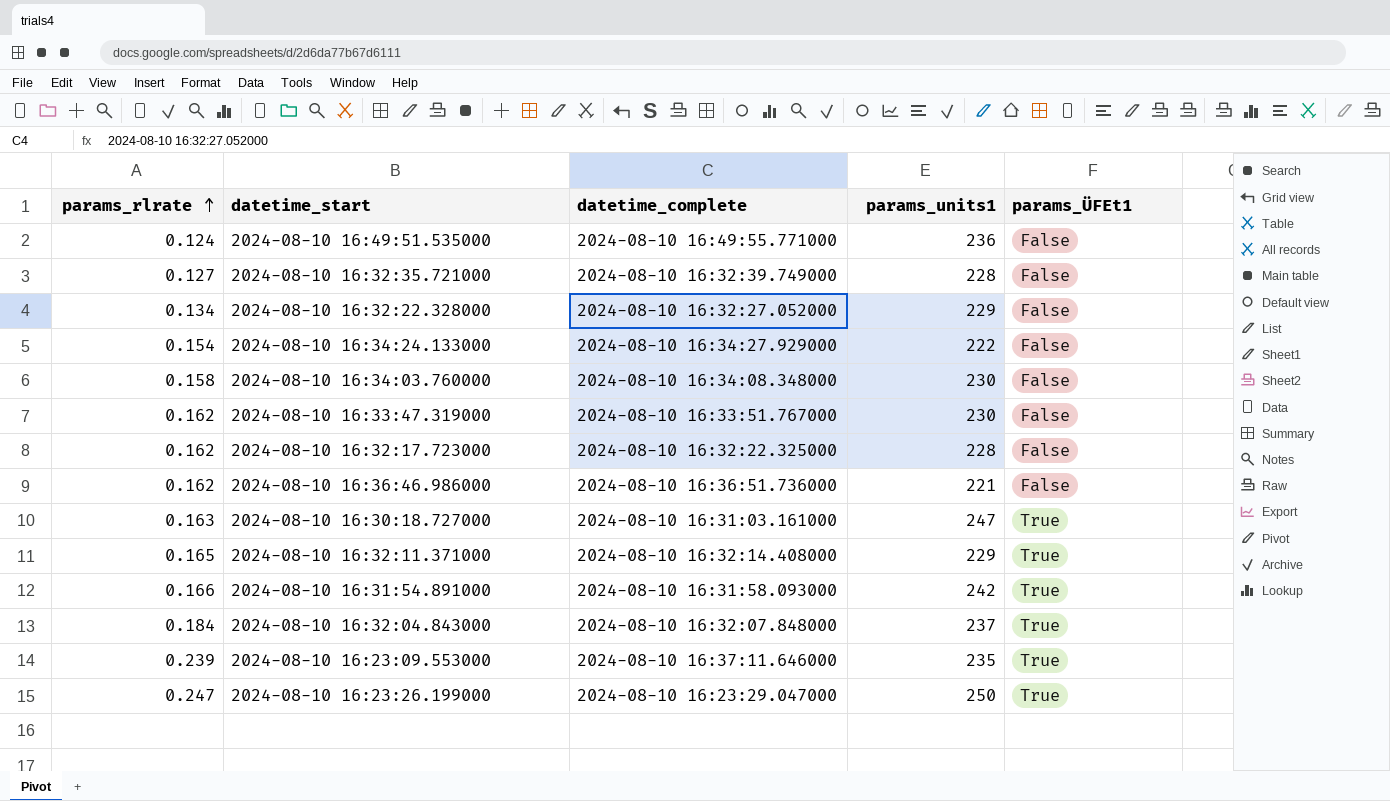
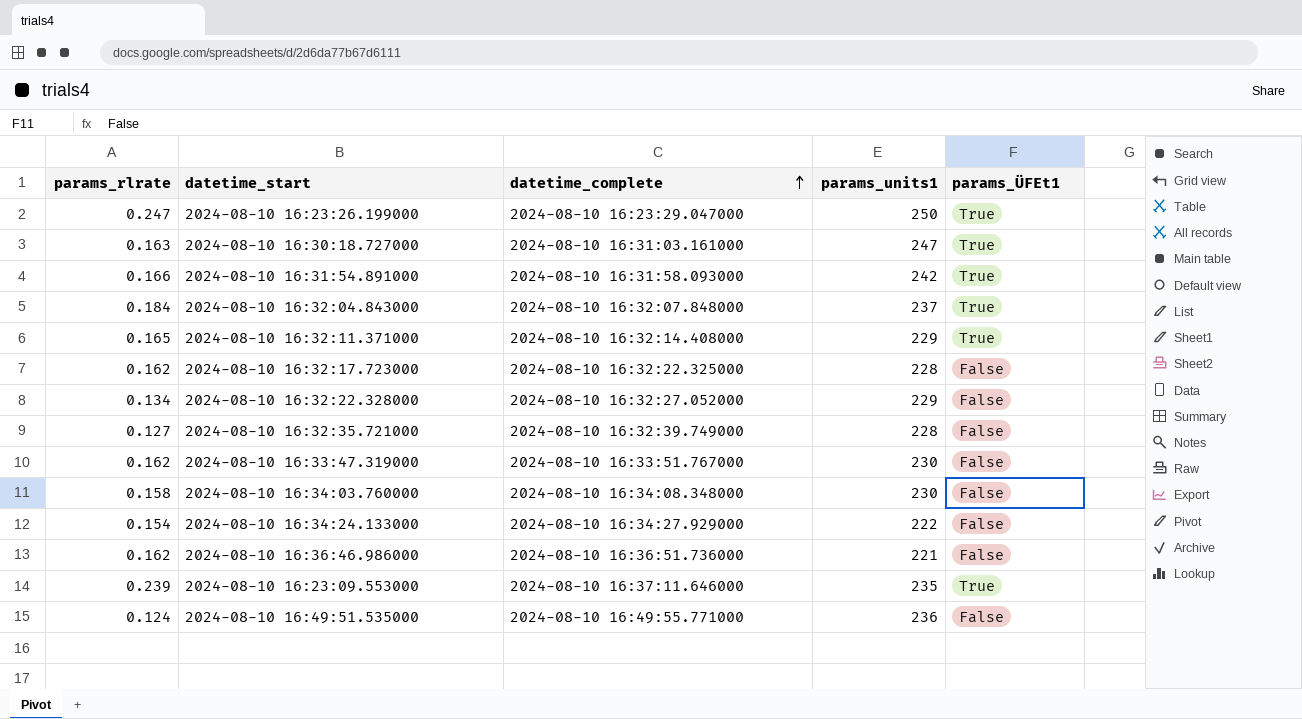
row order: params_rlrate ascending -> datetime_complete ascending

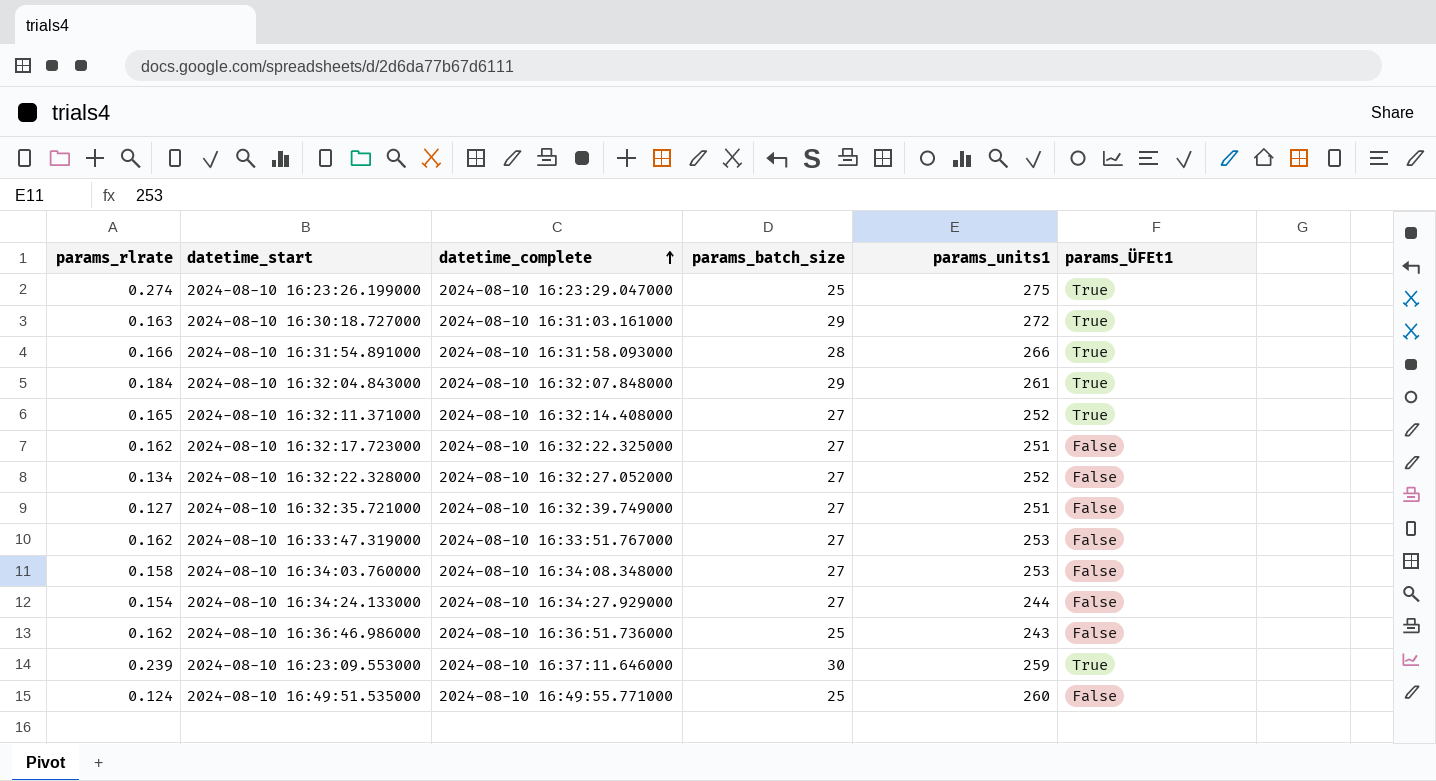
column params_batch_size | position: none -> 4
2024-08-10 16:23:26.199000 | params_rlrate: 0.247 -> 0.274
2024-08-10 16:23:26.199000 | params_units1: 250 -> 275
2024-08-10 16:30:18.727000 | params_units1: 247 -> 272
2024-08-10 16:31:54.891000 | params_units1: 242 -> 266
2024-08-10 16:32:04.843000 | params_units1: 237 -> 261
2024-08-10 16:32:11.371000 | params_units1: 229 -> 252
2024-08-10 16:32:17.723000 | params_units1: 228 -> 251
2024-08-10 16:32:22.328000 | params_units1: 229 -> 252
2024-08-10 16:32:35.721000 | params_units1: 228 -> 251
2024-08-10 16:33:47.319000 | params_units1: 230 -> 253
2024-08-10 16:34:03.760000 | params_units1: 230 -> 253
2024-08-10 16:34:24.133000 | params_units1: 222 -> 244
2024-08-10 16:36:46.986000 | params_units1: 221 -> 243
2024-08-10 16:23:09.553000 | params_units1: 235 -> 259
2024-08-10 16:49:51.535000 | params_units1: 236 -> 260

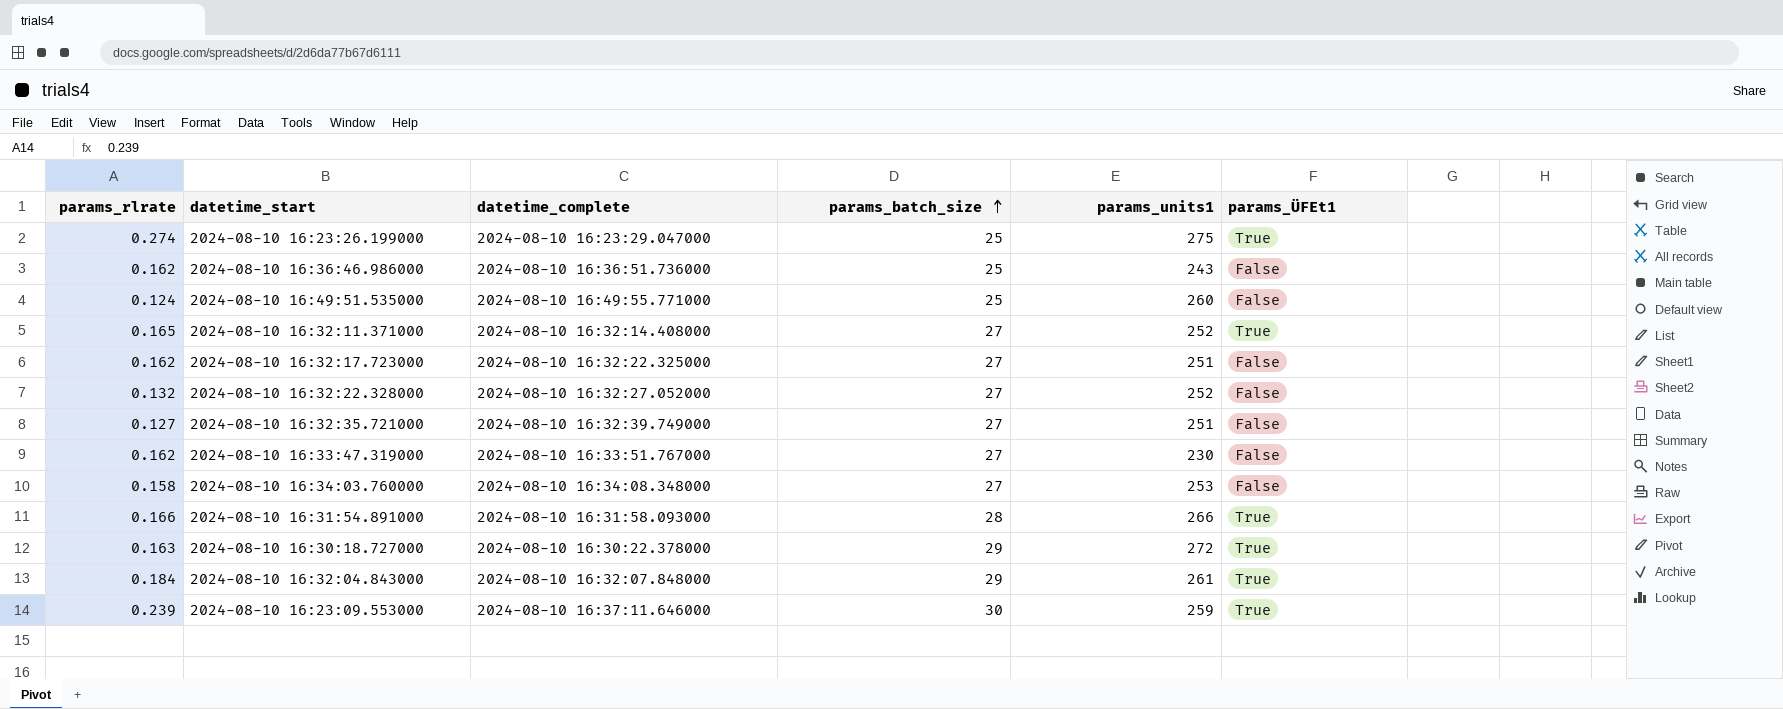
row order: datetime_complete ascending -> params_batch_size ascending
row 2024-08-10 16:34:24.133000: 0.154 | 2024-08-10 16:34:27.929000 | 27 | 244 | False -> none
2024-08-10 16:32:22.328000 | params_rlrate: 0.134 -> 0.132
2024-08-10 16:33:47.319000 | params_units1: 253 -> 230
2024-08-10 16:30:18.727000 | datetime_complete: 2024-08-10 16:31:03.161000 -> 2024-08-10 16:30:22.378000

